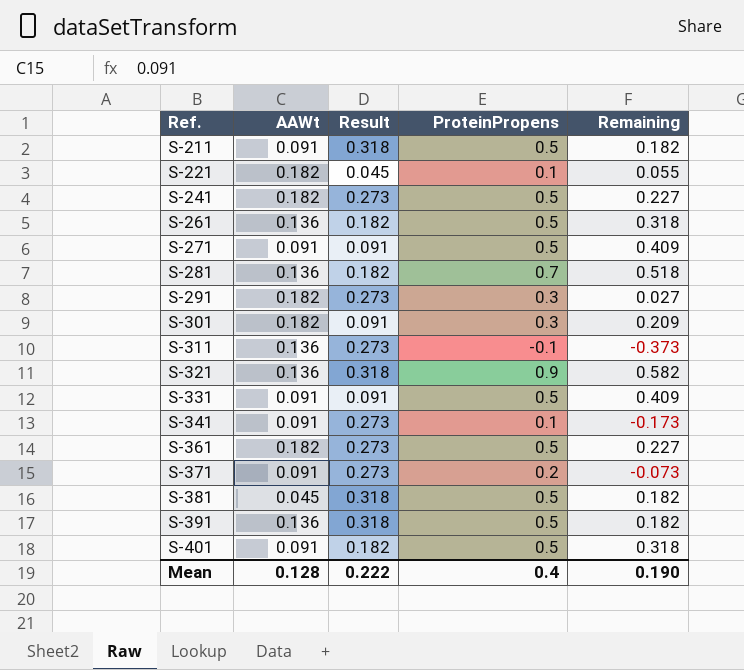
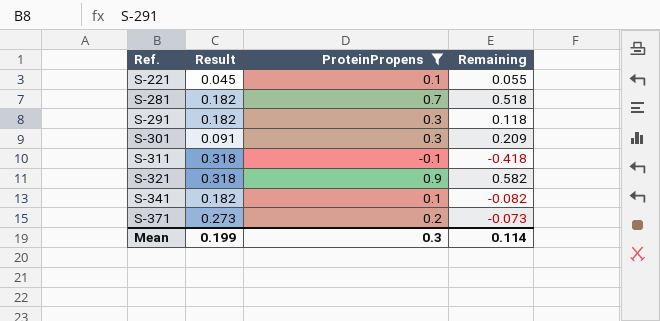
filter: none -> ProteinPropens != 0.5
column AAWt | position: 2 -> none
S-291 | Result: 0.273 -> 0.182
S-291 | Remaining: 0.027 -> 0.118
S-311 | Result: 0.273 -> 0.318
S-311 | Remaining: -0.373 -> -0.418
S-341 | Result: 0.273 -> 0.182
S-341 | Remaining: -0.173 -> -0.082
Mean | Result: 0.222 -> 0.199
Mean | ProteinPropens: 0.4 -> 0.3
Mean | Remaining: 0.190 -> 0.114

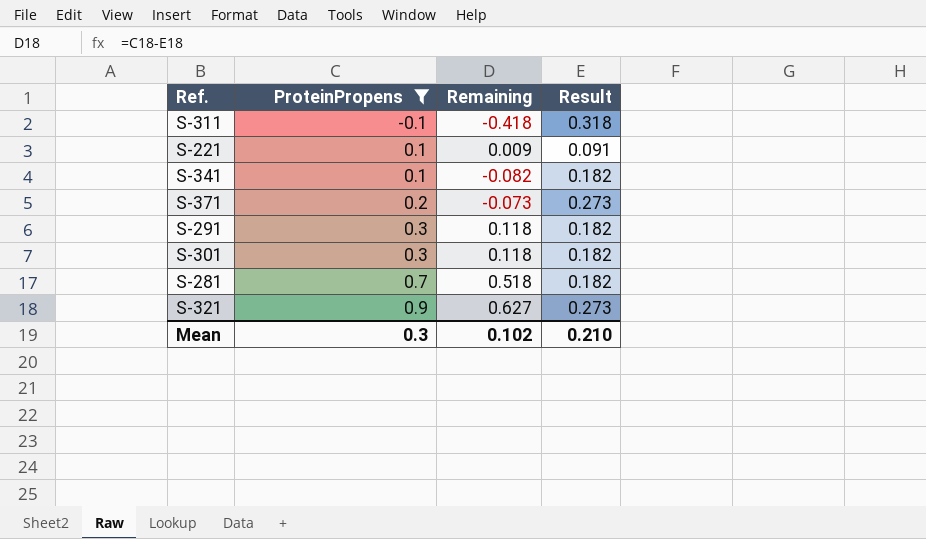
row order: Ref. ascending -> ProteinPropens ascending
column Result | position: 2 -> 4
S-221 | Remaining: 0.055 -> 0.009
S-221 | Result: 0.045 -> 0.091
S-301 | Remaining: 0.209 -> 0.118
S-301 | Result: 0.091 -> 0.182
S-321 | Remaining: 0.582 -> 0.627
S-321 | Result: 0.318 -> 0.273
Mean | Remaining: 0.114 -> 0.102
Mean | Result: 0.199 -> 0.210

